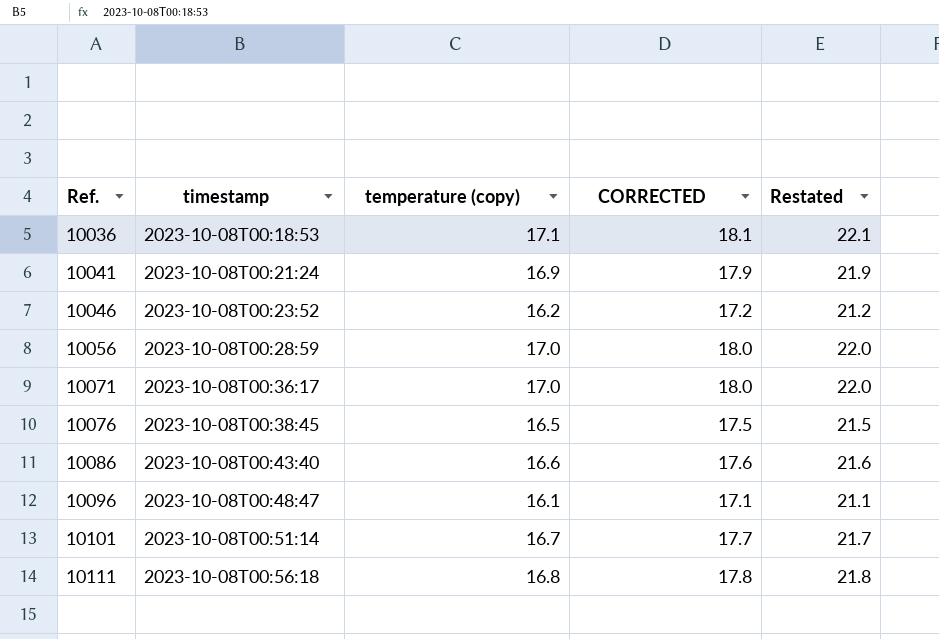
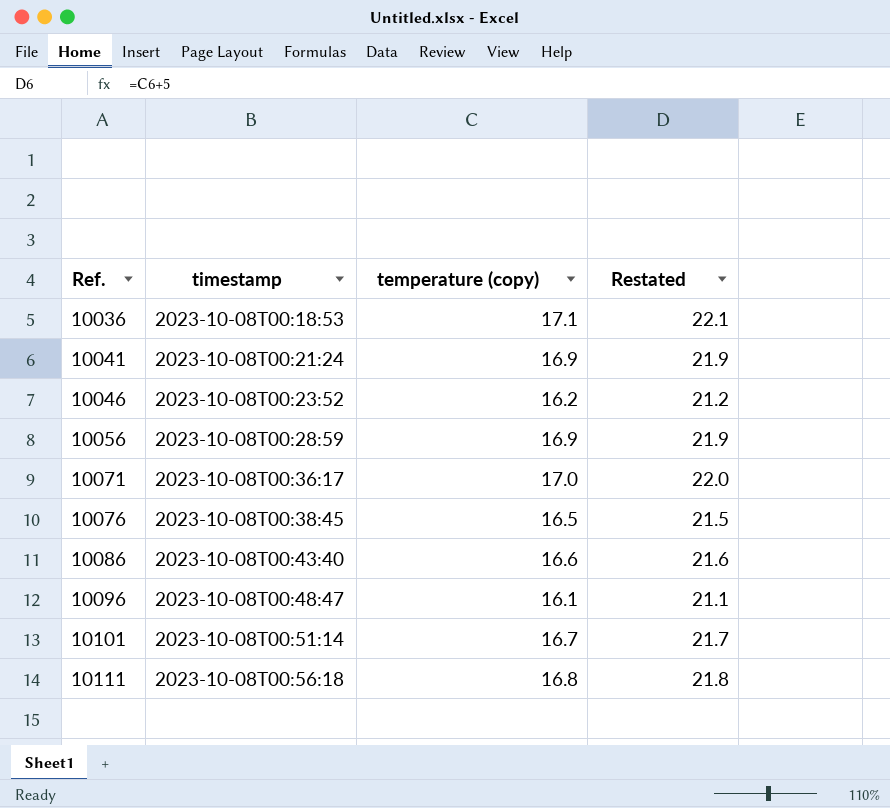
column CORRECTED | formula: [temperature (copy)] + 1 -> none
10056 | temperature (copy): 17.0 -> 16.9
10056 | Restated: 22.0 -> 21.9

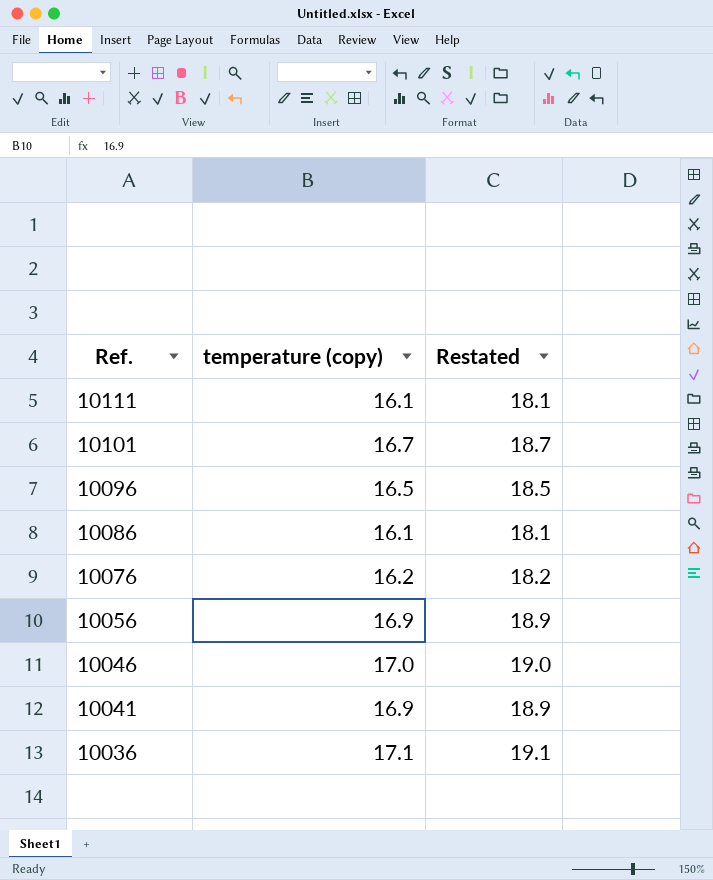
row order: Ref. ascending -> Ref. descending
column timestamp | position: 2 -> none
column Restated | formula: [temperature (copy)] + 5 -> [temperature (copy)] + 2
row 10071: 2023-10-08T00:36:17 | 17.0 | 22.0 -> none
10111 | temperature (copy): 16.8 -> 16.1
10096 | temperature (copy): 16.1 -> 16.5
10086 | temperature (copy): 16.6 -> 16.1
10076 | temperature (copy): 16.5 -> 16.2
10046 | temperature (copy): 16.2 -> 17.0

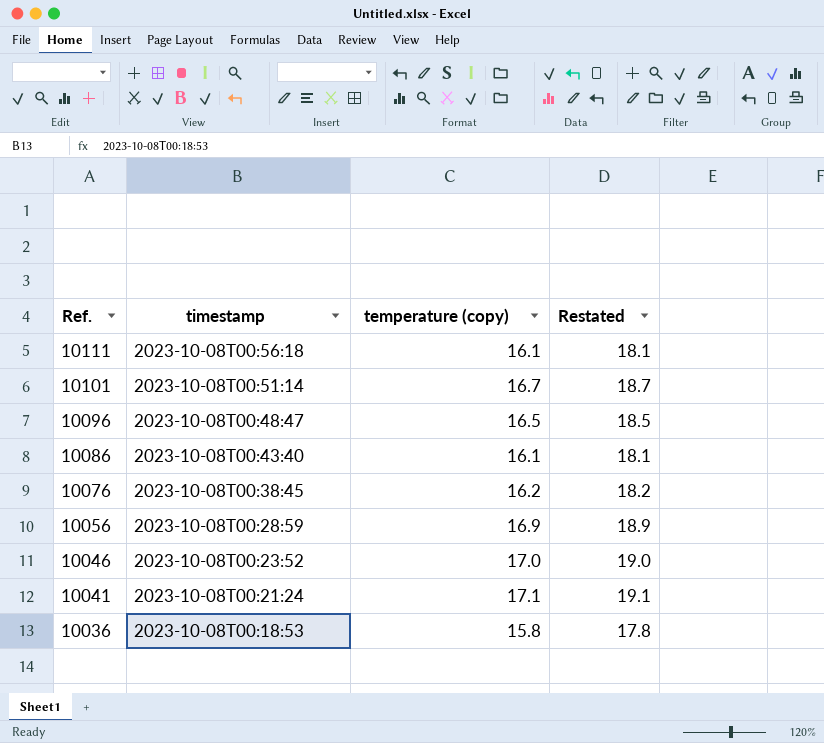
column timestamp | position: none -> 2
10041 | temperature (copy): 16.9 -> 17.1
10041 | Restated: 18.9 -> 19.1
10036 | temperature (copy): 17.1 -> 15.8
10036 | Restated: 19.1 -> 17.8

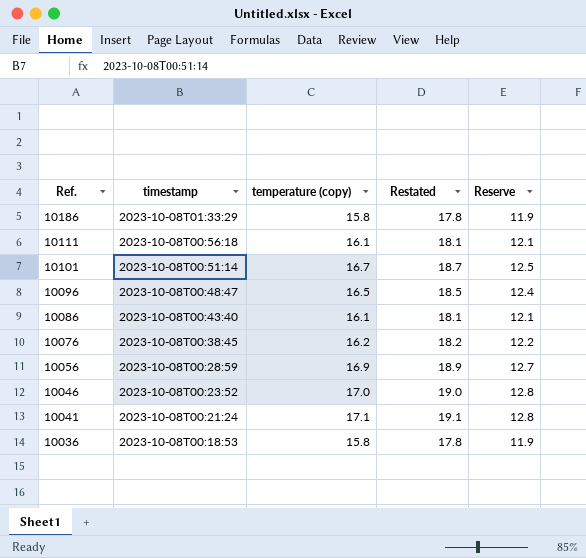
column Reserve | formula: none -> [temperature (copy)] * 0.75
row 10186: none -> 2023-10-08T01:33:29 | 15.8 | 17.8 | 11.9

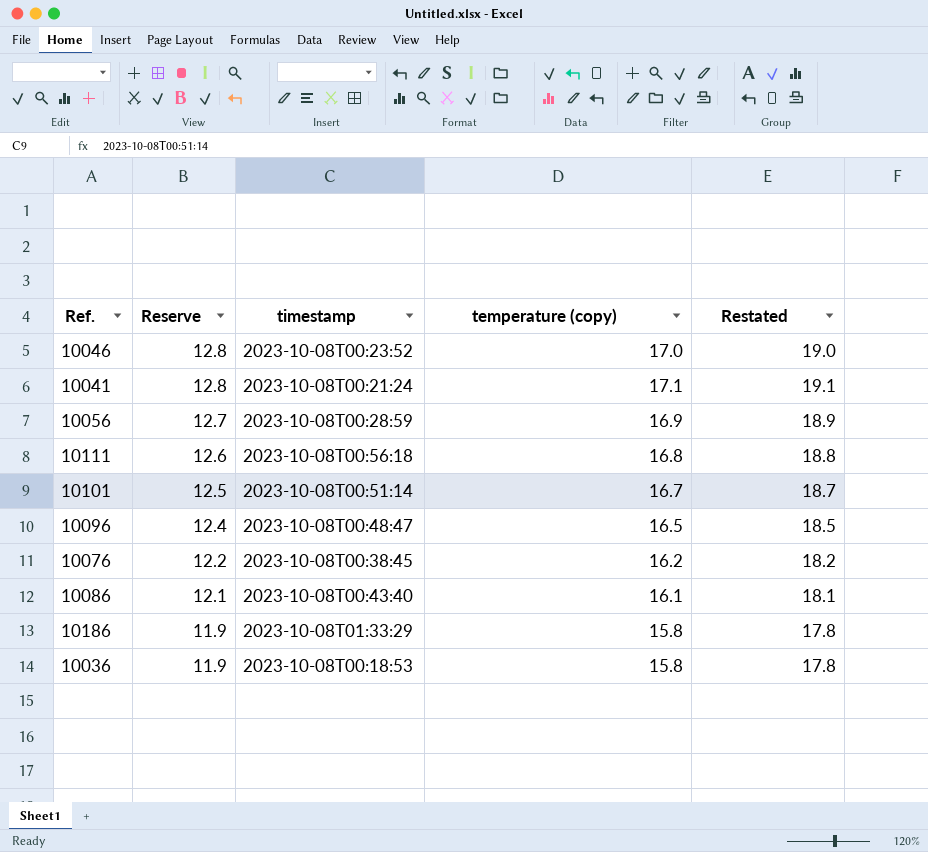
row order: Ref. descending -> Reserve descending
column Reserve | position: 5 -> 2
10111 | Reserve: 12.1 -> 12.6
10111 | temperature (copy): 16.1 -> 16.8
10111 | Restated: 18.1 -> 18.8

